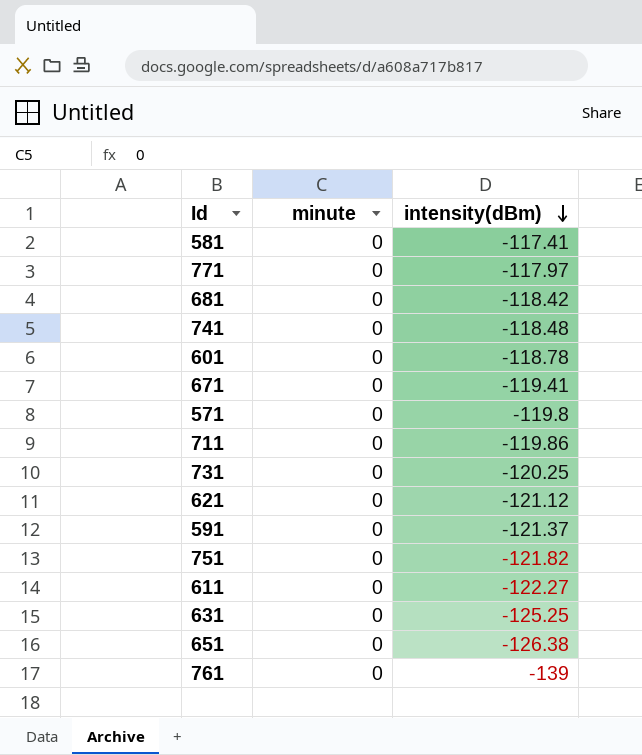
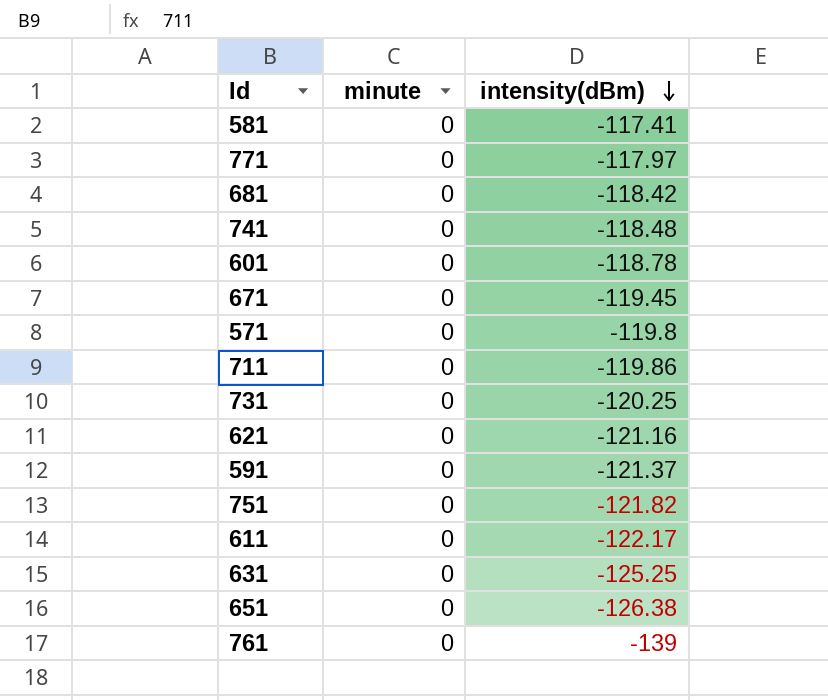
671 | intensity(dBm): -119.41 -> -119.45
621 | intensity(dBm): -121.12 -> -121.16
611 | intensity(dBm): -122.27 -> -122.17

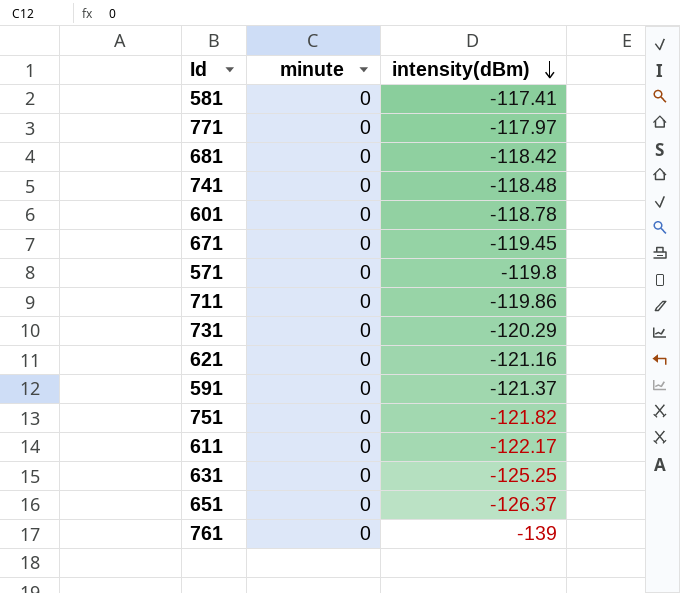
731 | intensity(dBm): -120.25 -> -120.29
651 | intensity(dBm): -126.38 -> -126.37

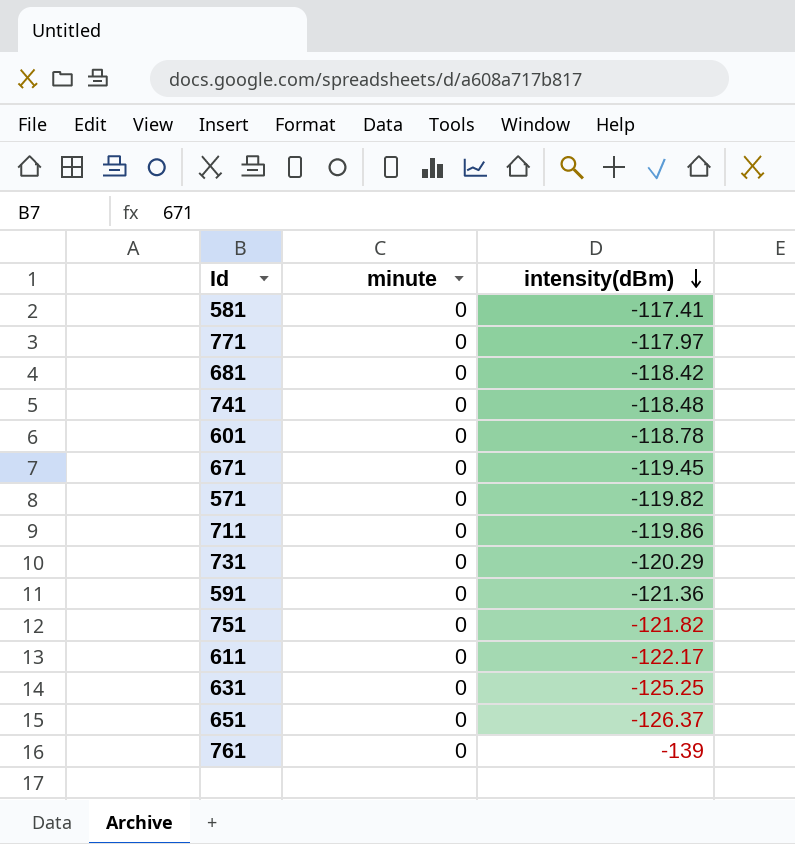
row 621: 0 | -121.16 -> none
571 | intensity(dBm): -119.8 -> -119.82
591 | intensity(dBm): -121.37 -> -121.36

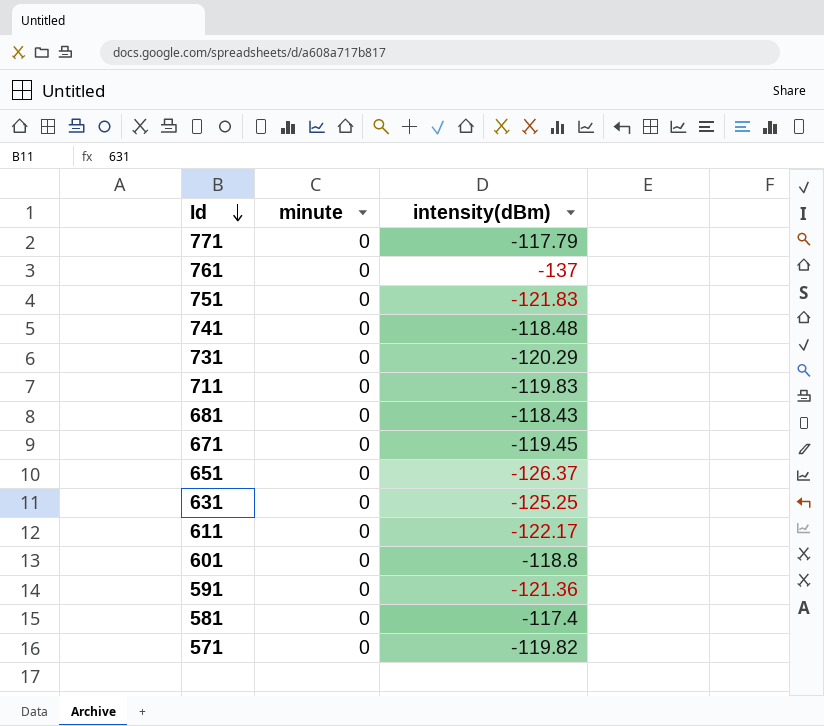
row order: intensity(dBm) descending -> Id descending
771 | intensity(dBm): -117.97 -> -117.79
761 | intensity(dBm): -139 -> -137
751 | intensity(dBm): -121.82 -> -121.83
711 | intensity(dBm): -119.86 -> -119.83
681 | intensity(dBm): -118.42 -> -118.43
601 | intensity(dBm): -118.78 -> -118.8
581 | intensity(dBm): -117.41 -> -117.4

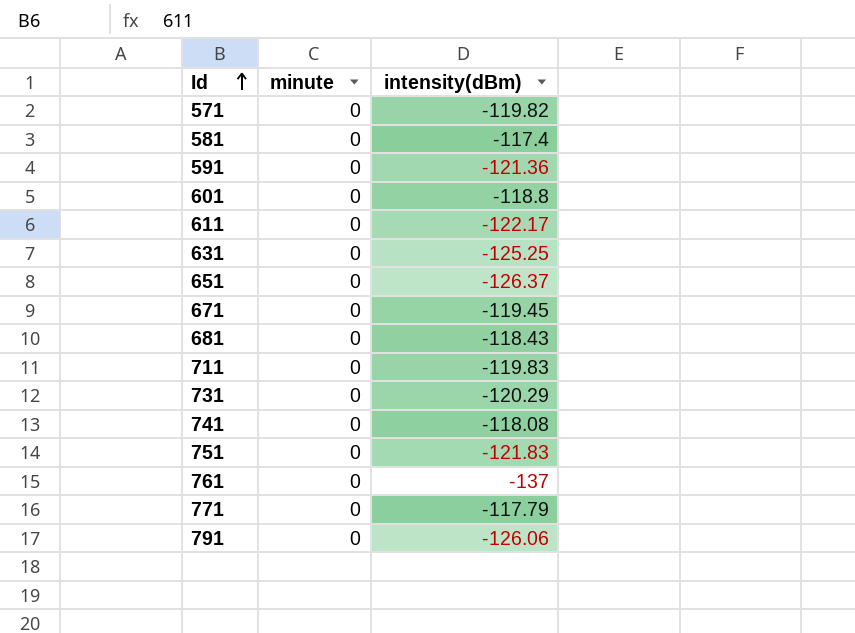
row order: Id descending -> Id ascending
741 | intensity(dBm): -118.48 -> -118.08
row 791: none -> 0 | -126.06

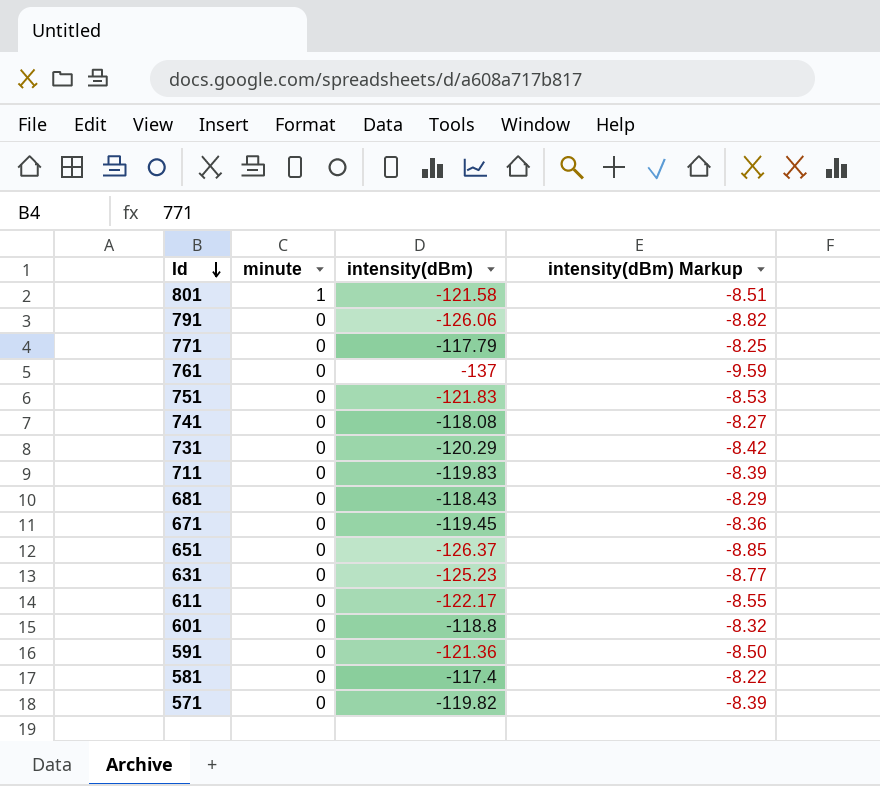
row order: Id ascending -> Id descending
column intensity(dBm) Markup | formula: none -> [intensity(dBm)] * 0.07
row 801: none -> 1 | -121.58 | -8.51
631 | intensity(dBm): -125.25 -> -125.23

